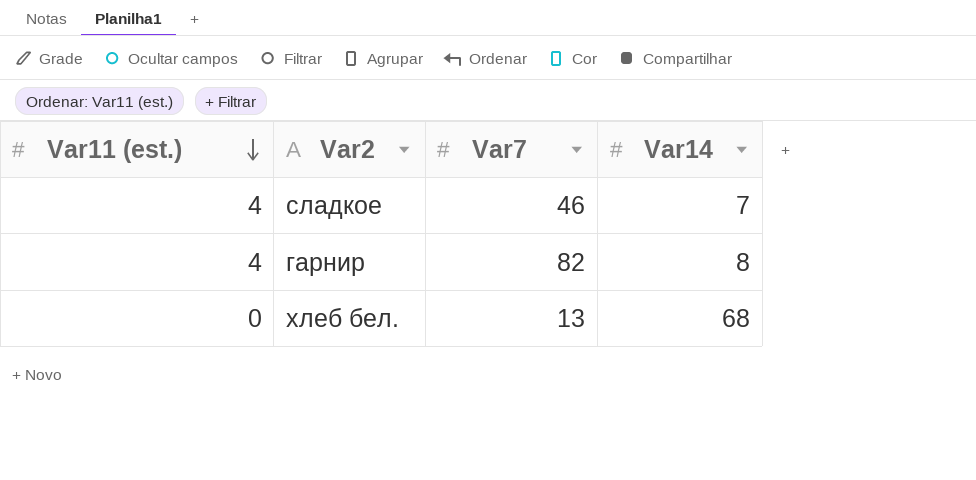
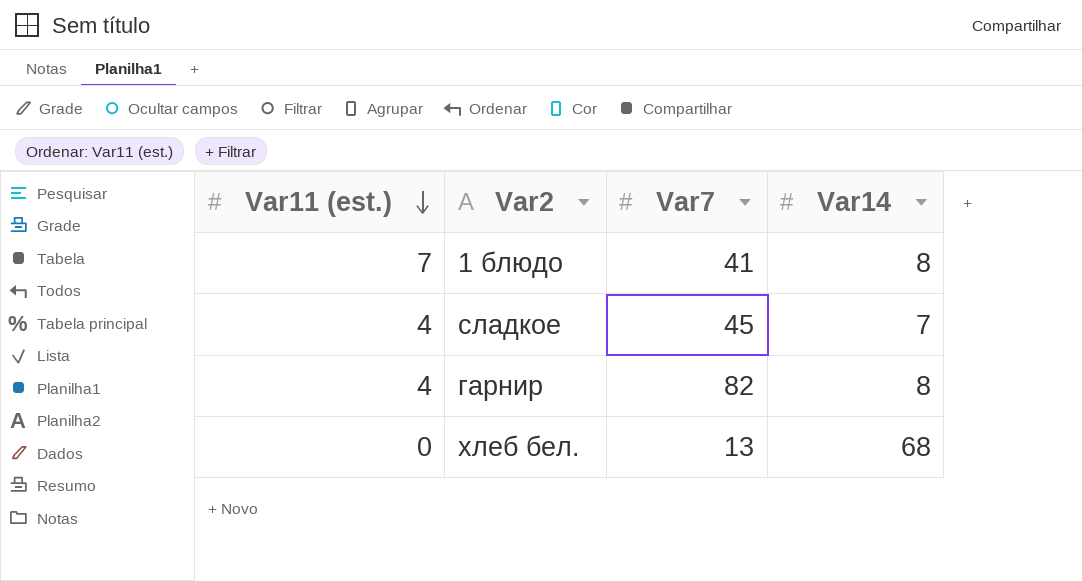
row 1 блюдо: none -> 7 | 41 | 8
сладкое | Var7: 46 -> 45

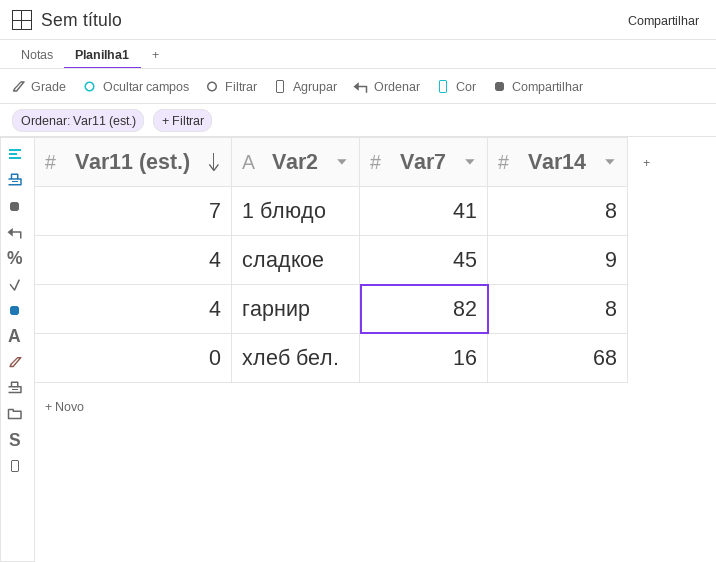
сладкое | Var14: 7 -> 9
хлеб бел. | Var7: 13 -> 16

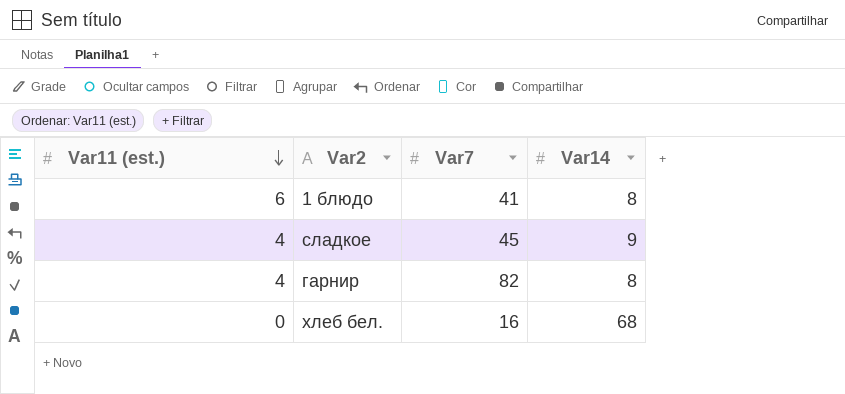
1 блюдо | Var11 (est.): 7 -> 6

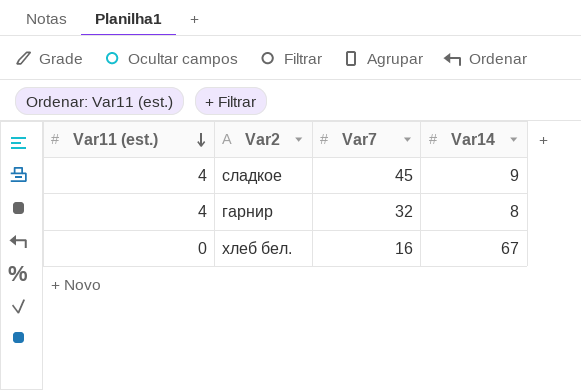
row 1 блюдо: 6 | 41 | 8 -> none
гарнир | Var7: 82 -> 32
хлеб бел. | Var14: 68 -> 67

